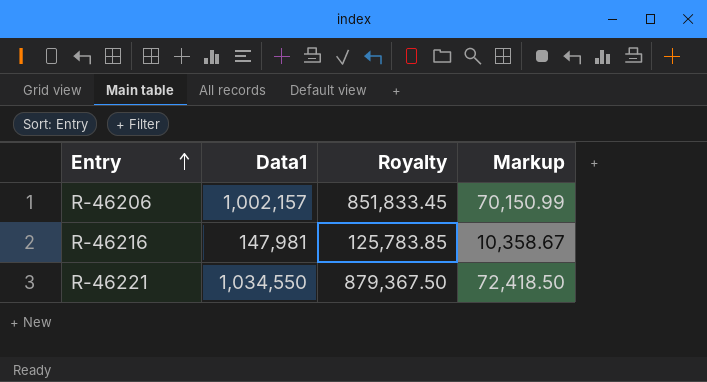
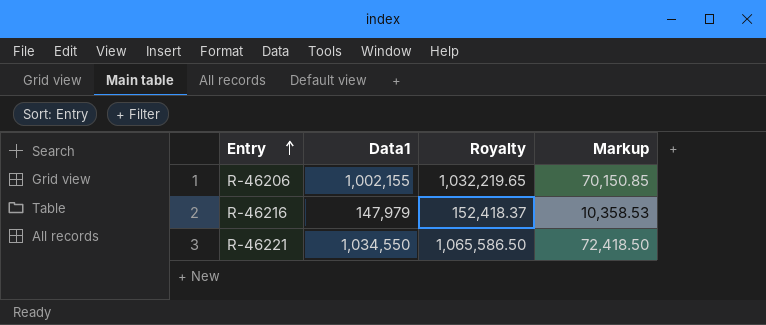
column Royalty | formula: [Data1] * 0.85 -> [Data1] * 1.03
R-46206 | Data1: 1,002,157 -> 1,002,155
R-46206 | Markup: 70,150.99 -> 70,150.85
R-46216 | Data1: 147,981 -> 147,979
R-46216 | Markup: 10,358.67 -> 10,358.53

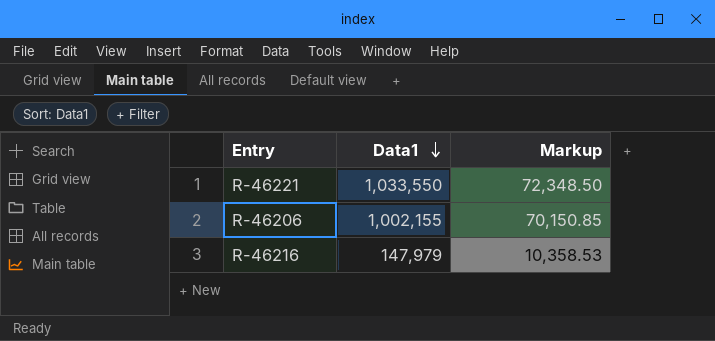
row order: Entry ascending -> Data1 descending
column Royalty | formula: [Data1] * 1.03 -> none
R-46221 | Data1: 1,034,550 -> 1,033,550
R-46221 | Markup: 72,418.50 -> 72,348.50

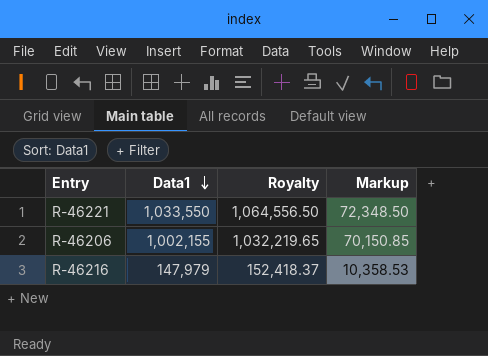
column Royalty | formula: none -> [Data1] * 1.03

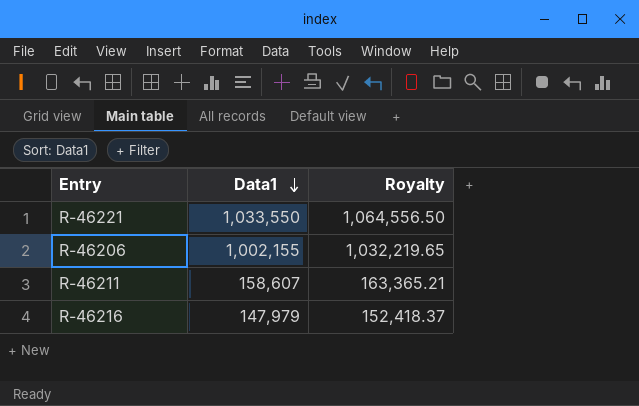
column Markup | formula: [Data1] * 0.07 -> none
row R-46211: none -> 158,607 | 163,365.21

